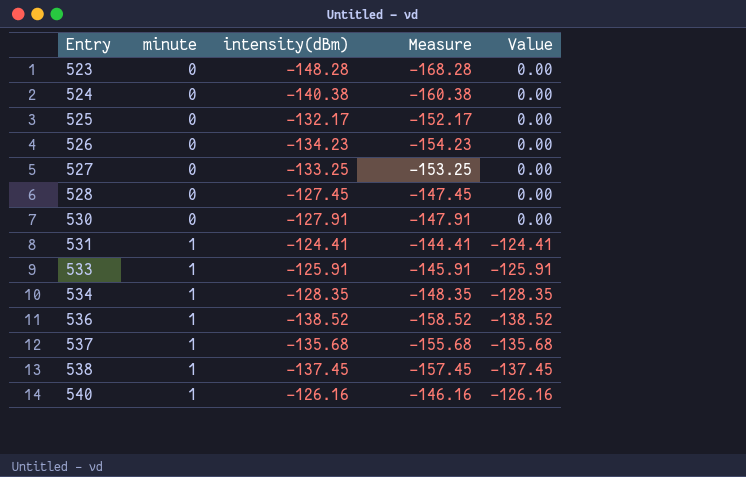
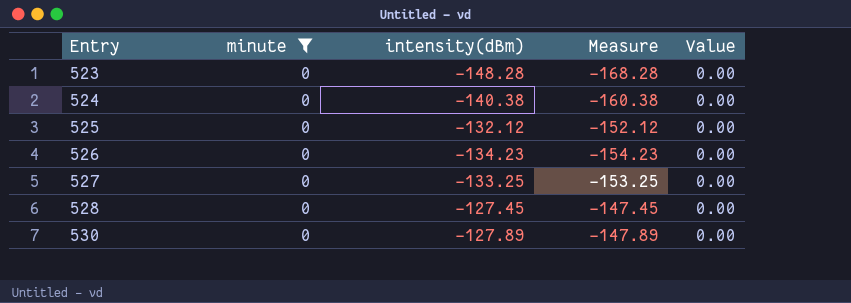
filter: none -> minute = 0
525 | intensity(dBm): -132.17 -> -132.12
525 | Measure: -152.17 -> -152.12
530 | intensity(dBm): -127.91 -> -127.89
530 | Measure: -147.91 -> -147.89

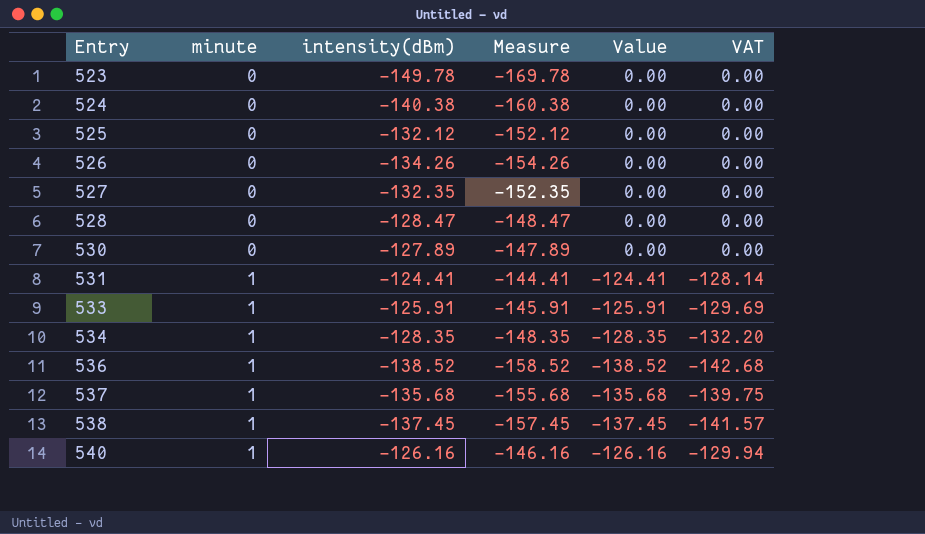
filter: minute = 0 -> none
column VAT | formula: none -> [Value] * 1.03
523 | intensity(dBm): -148.28 -> -149.78
523 | Measure: -168.28 -> -169.78
526 | intensity(dBm): -134.23 -> -134.26
526 | Measure: -154.23 -> -154.26
527 | intensity(dBm): -133.25 -> -132.35
527 | Measure: -153.25 -> -152.35
528 | intensity(dBm): -127.45 -> -128.47
528 | Measure: -147.45 -> -148.47

